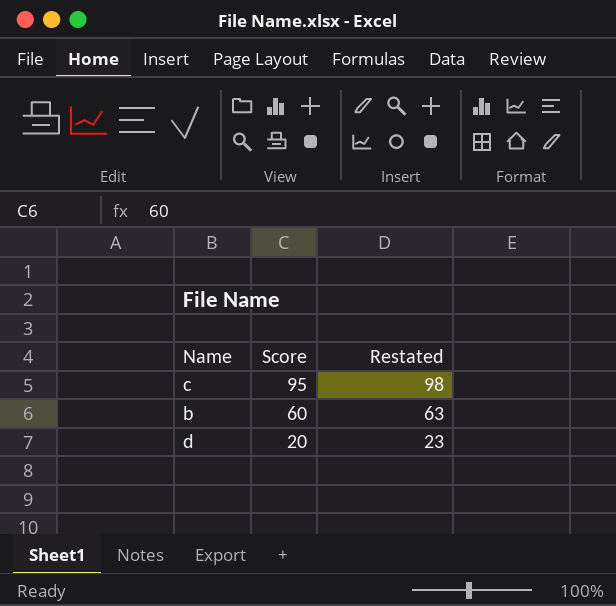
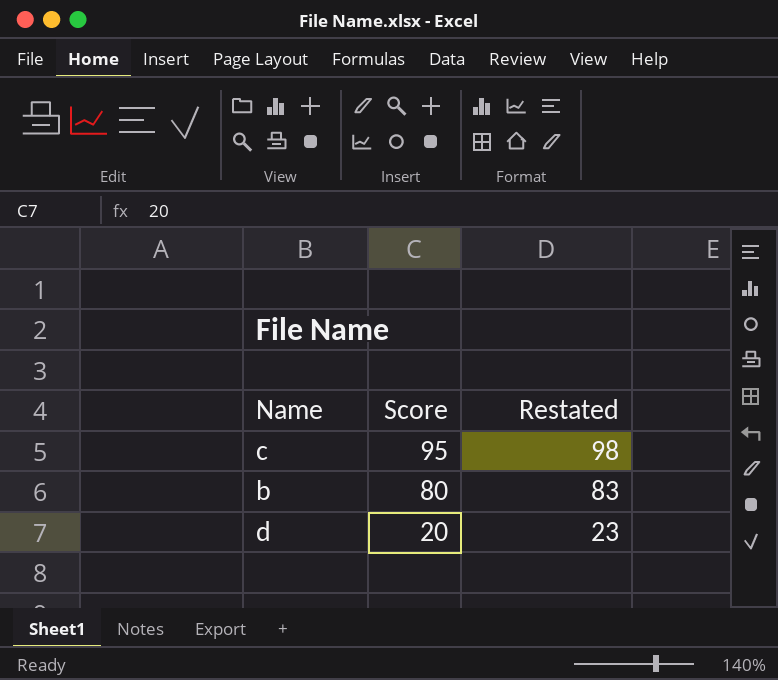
b | Score: 60 -> 80
b | Restated: 63 -> 83

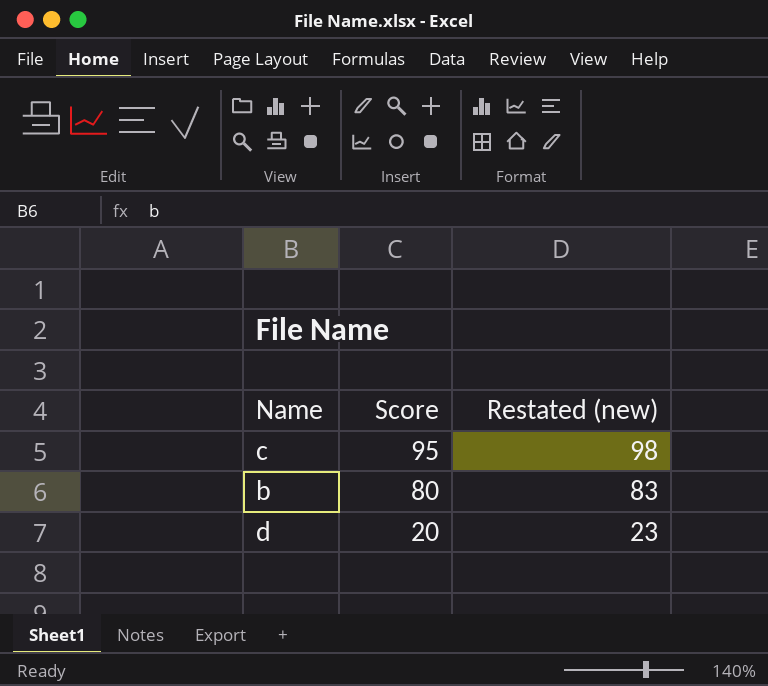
column name: Restated -> Restated (new)

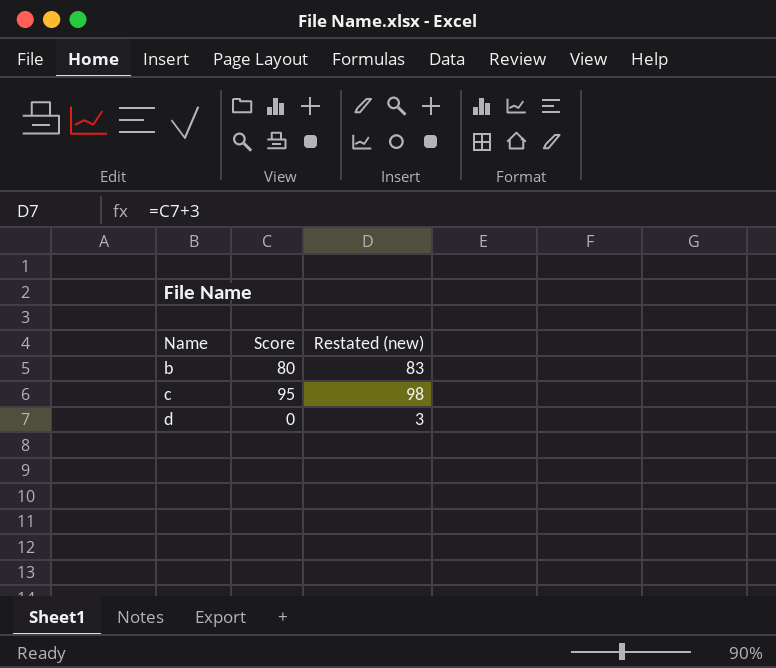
row order: Score descending -> Name ascending
d | Score: 20 -> 0
d | Restated (new): 23 -> 3

